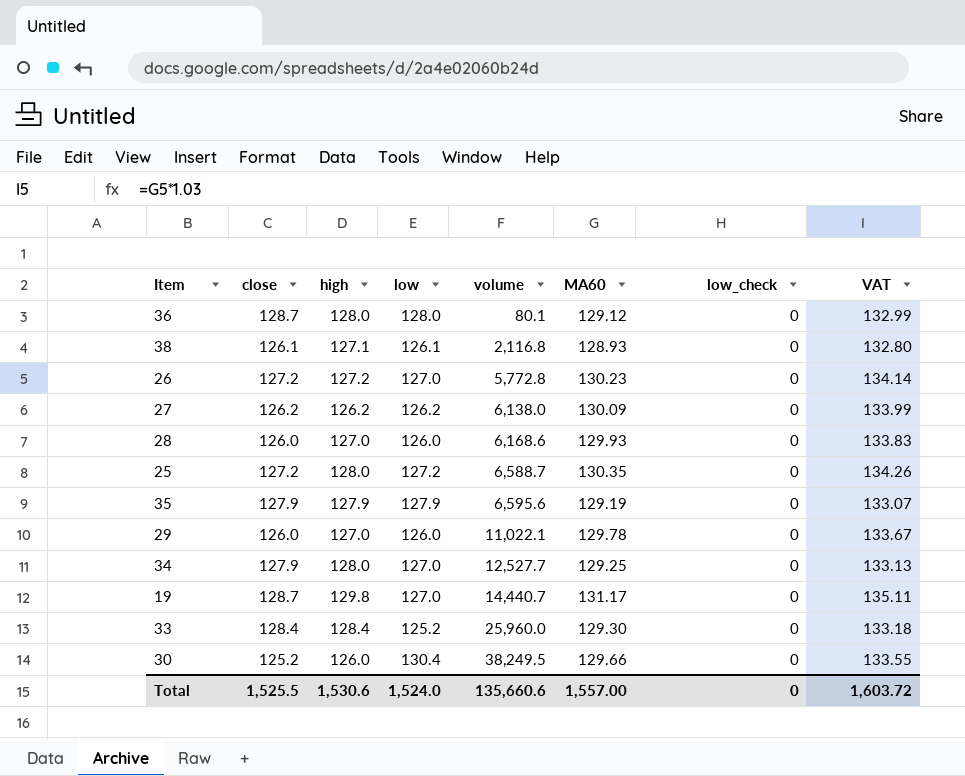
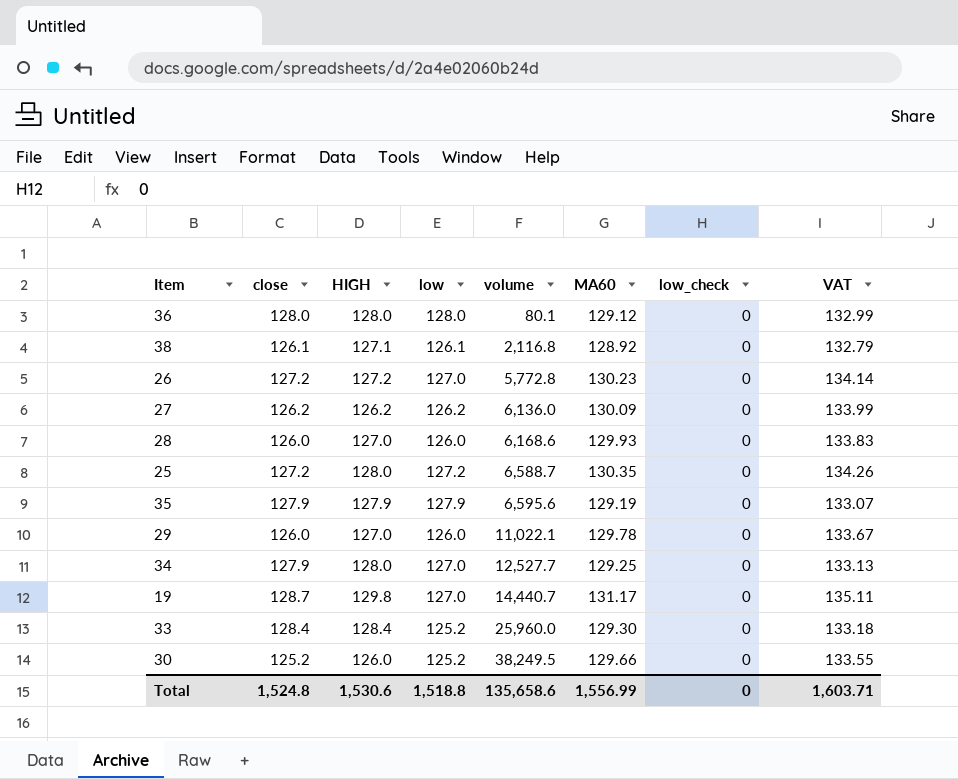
column name: high -> HIGH
36 | close: 128.7 -> 128.0
38 | MA60: 128.93 -> 128.92
38 | VAT: 132.80 -> 132.79
27 | volume: 6,138.0 -> 6,136.0
30 | low: 130.4 -> 125.2
Total | close: 1,525.5 -> 1,524.8
Total | low: 1,524.0 -> 1,518.8
Total | volume: 135,660.6 -> 135,658.6
Total | MA60: 1,557.00 -> 1,556.99
Total | VAT: 1,603.72 -> 1,603.71

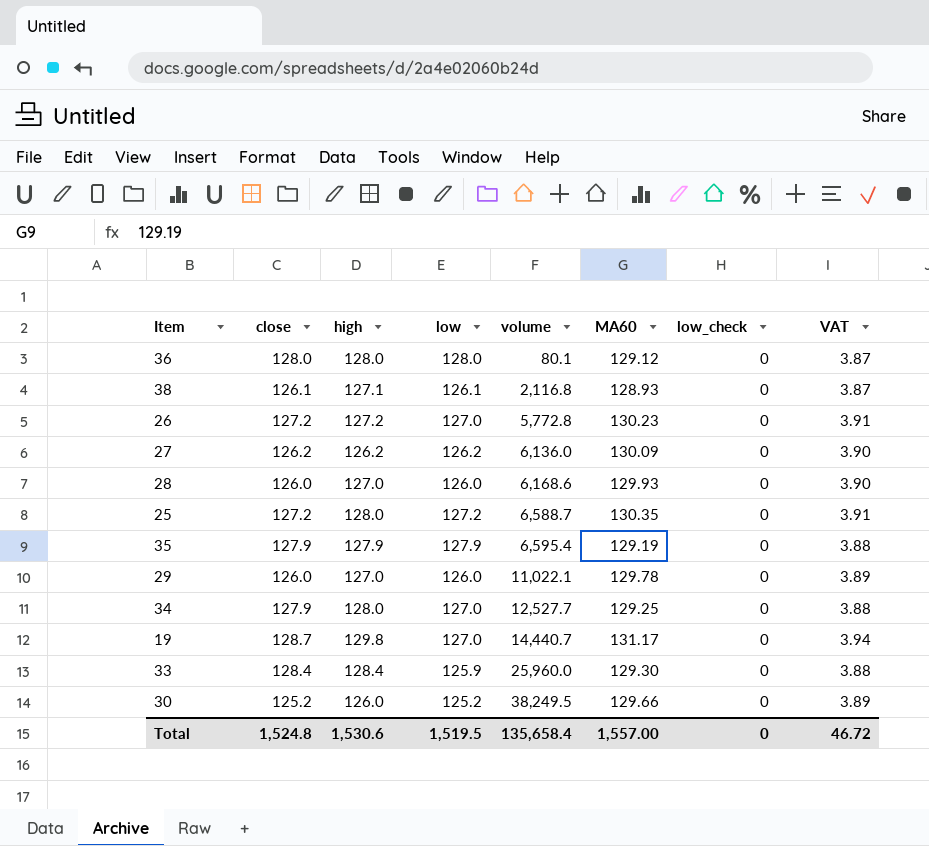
column name: HIGH -> high
column VAT | formula: [MA60] * 1.03 -> [MA60] * 0.03
38 | MA60: 128.92 -> 128.93
35 | volume: 6,595.6 -> 6,595.4
33 | low: 125.2 -> 125.9
Total | low: 1,518.8 -> 1,519.5
Total | volume: 135,658.6 -> 135,658.4
Total | MA60: 1,556.99 -> 1,557.00
Total | VAT: 1,603.71 -> 46.72

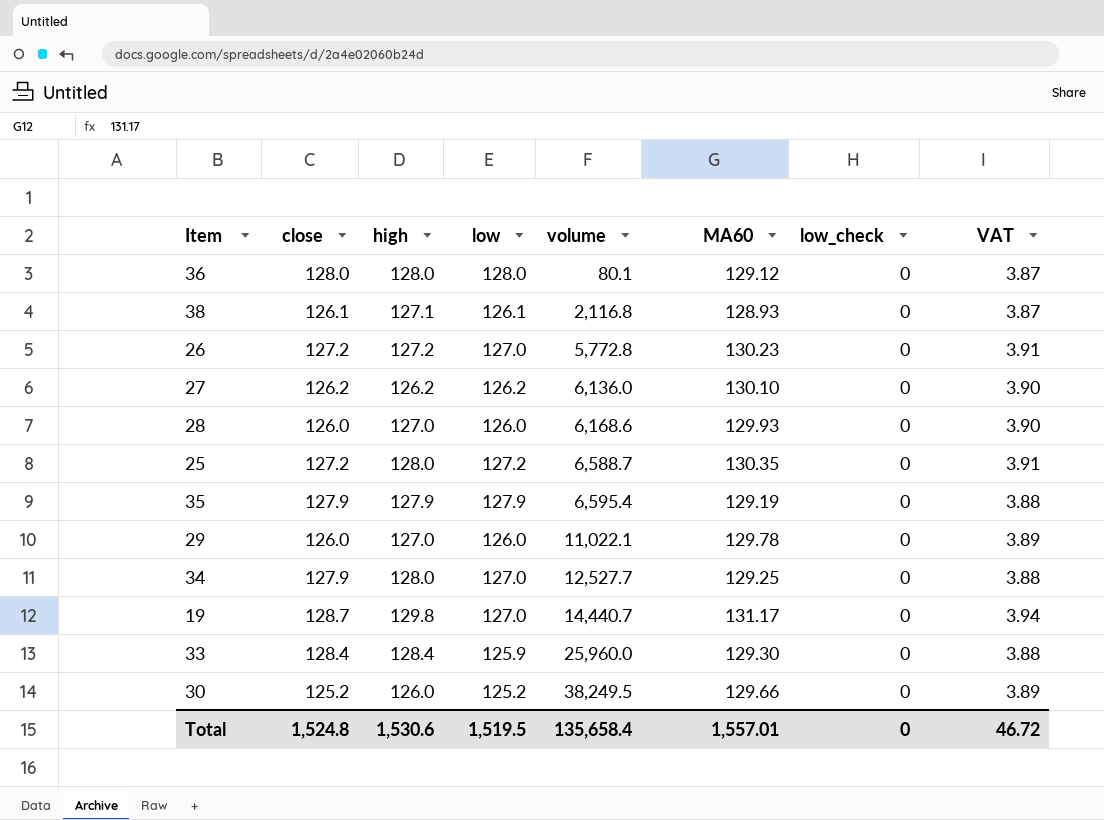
27 | MA60: 130.09 -> 130.10
Total | MA60: 1,557.00 -> 1,557.01

